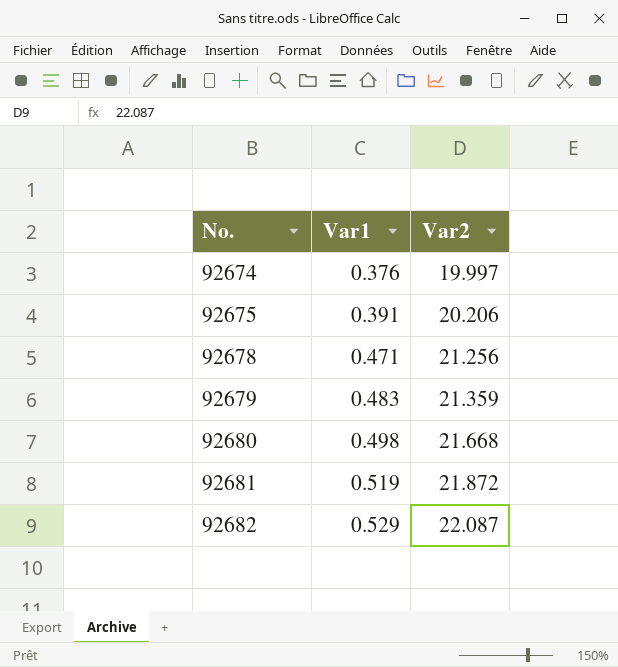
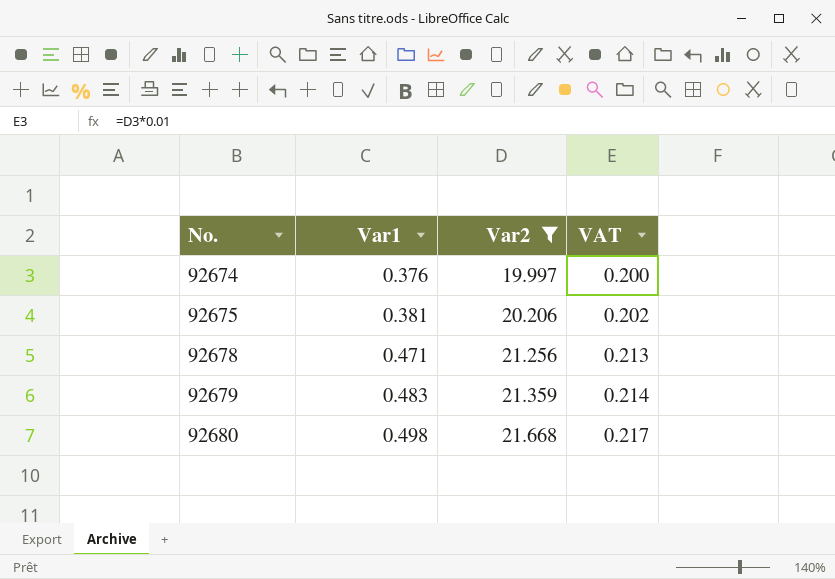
filter: none -> Var2 <= 21.668
column VAT | formula: none -> [Var2] * 0.01
92675 | Var1: 0.391 -> 0.381

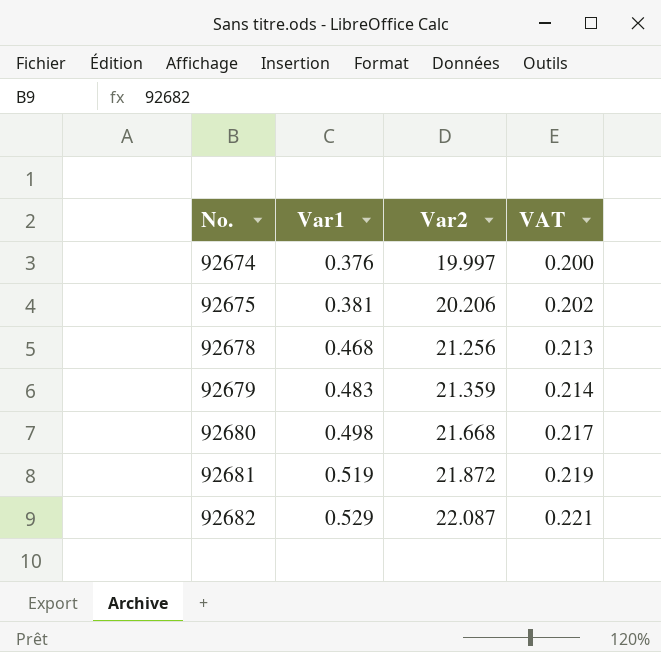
filter: Var2 <= 21.668 -> none
92678 | Var1: 0.471 -> 0.468

